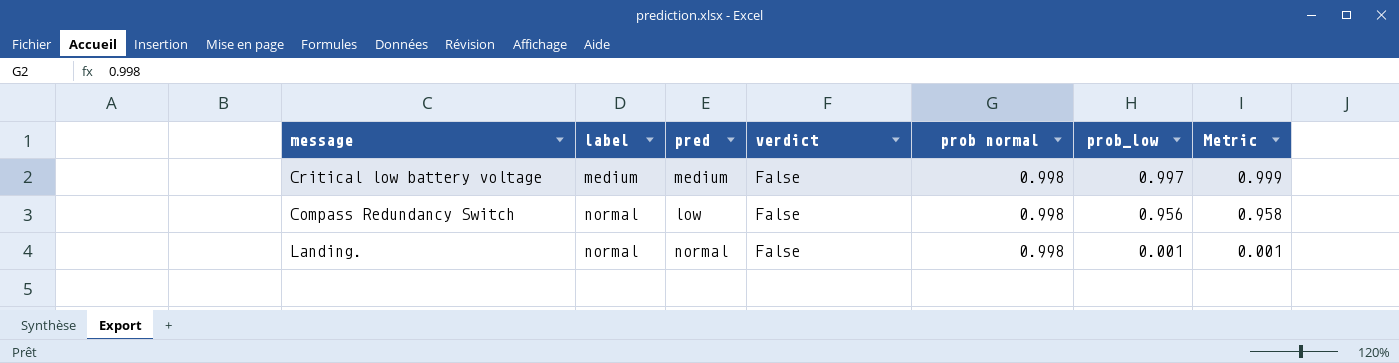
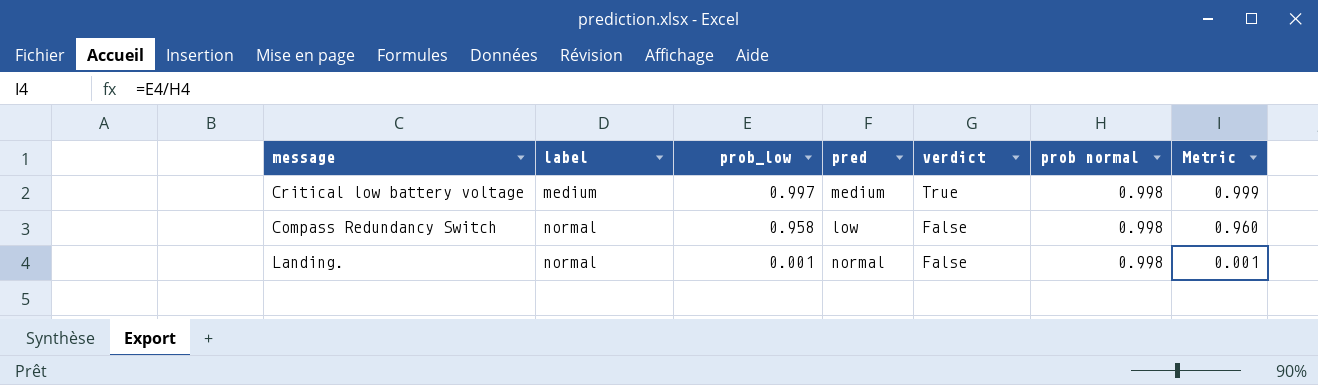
column prob_low | position: 6 -> 3
Critical low battery voltage | verdict: False -> True
Compass Redundancy Switch | prob_low: 0.956 -> 0.958
Compass Redundancy Switch | Metric: 0.958 -> 0.960

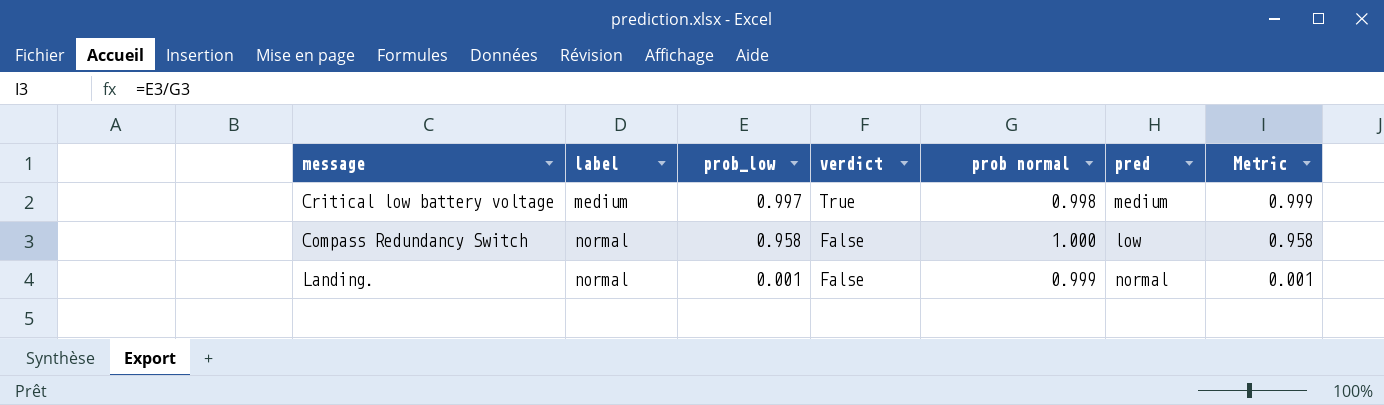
column pred | position: 4 -> 6
Compass Redundancy Switch | prob normal: 0.998 -> 1.000
Compass Redundancy Switch | Metric: 0.960 -> 0.958
Landing. | prob normal: 0.998 -> 0.999

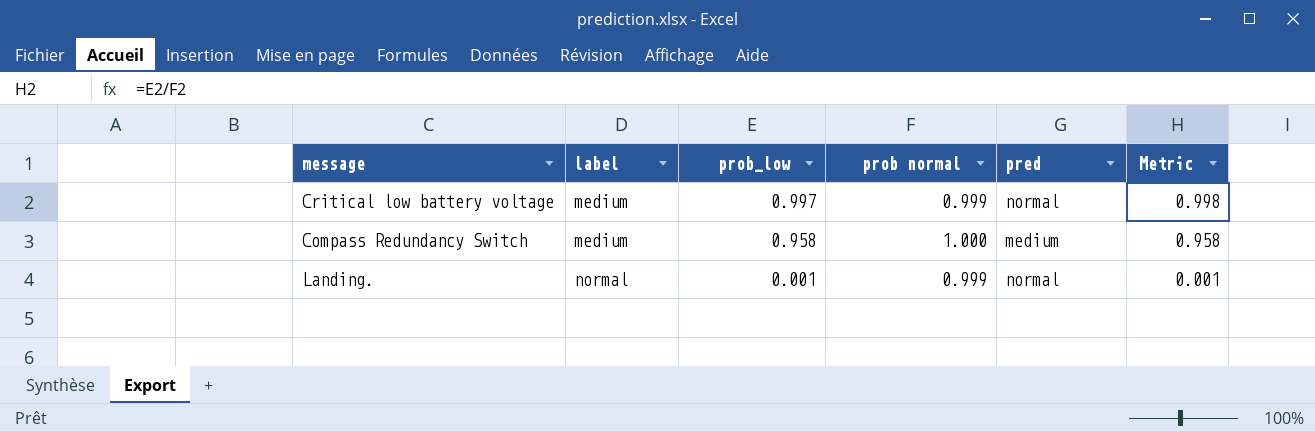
column verdict | position: 4 -> none
Critical low battery voltage | prob normal: 0.998 -> 0.999
Critical low battery voltage | pred: medium -> normal
Critical low battery voltage | Metric: 0.999 -> 0.998
Compass Redundancy Switch | label: normal -> medium
Compass Redundancy Switch | pred: low -> medium

